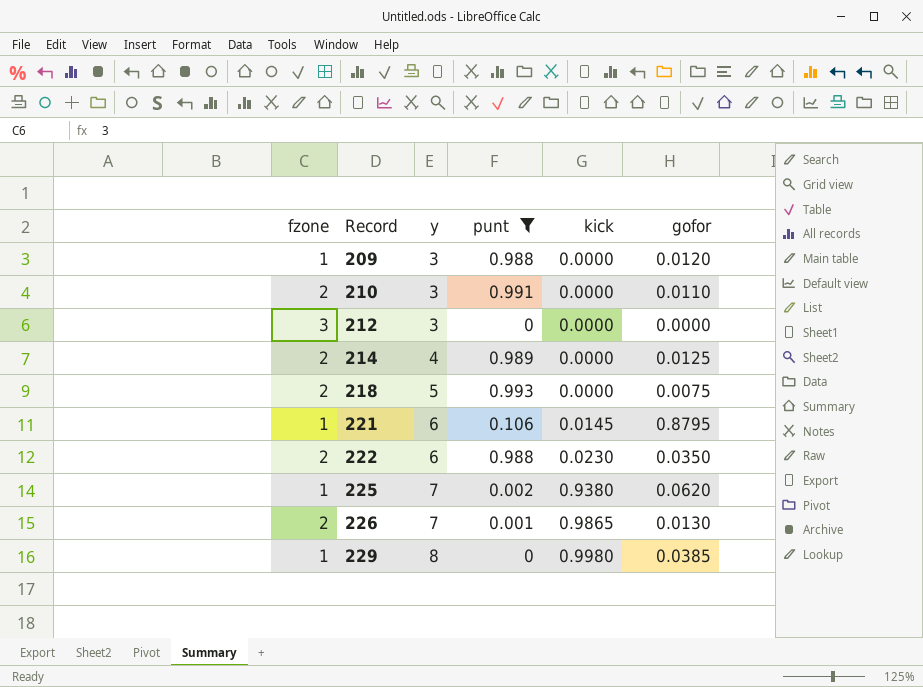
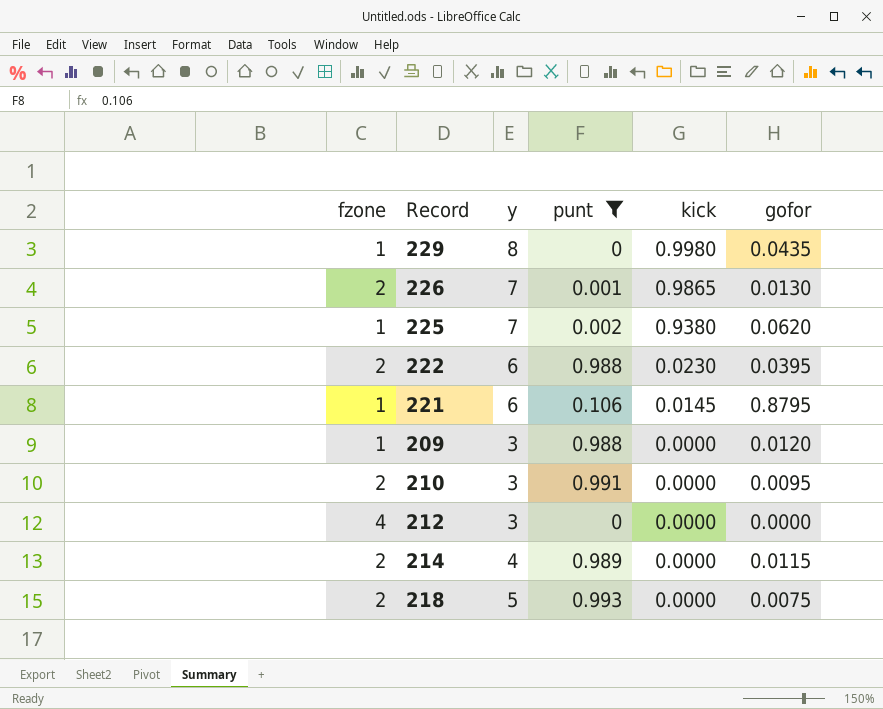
row order: Record ascending -> kick descending
229 | gofor: 0.0385 -> 0.0435
222 | gofor: 0.0350 -> 0.0395
210 | gofor: 0.0110 -> 0.0095
212 | fzone: 3 -> 4
214 | gofor: 0.0125 -> 0.0115

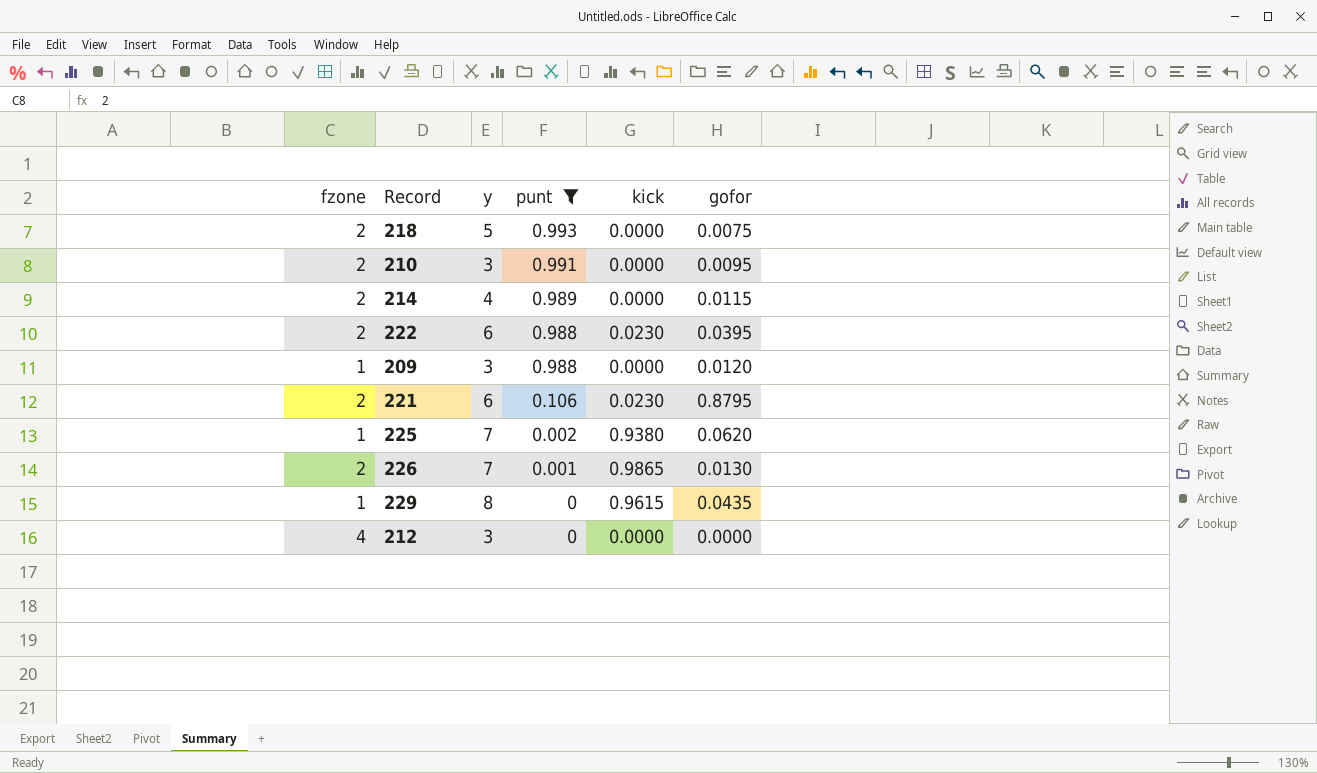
row order: kick descending -> punt descending
221 | fzone: 1 -> 2
221 | kick: 0.0145 -> 0.0230
229 | kick: 0.9980 -> 0.9615

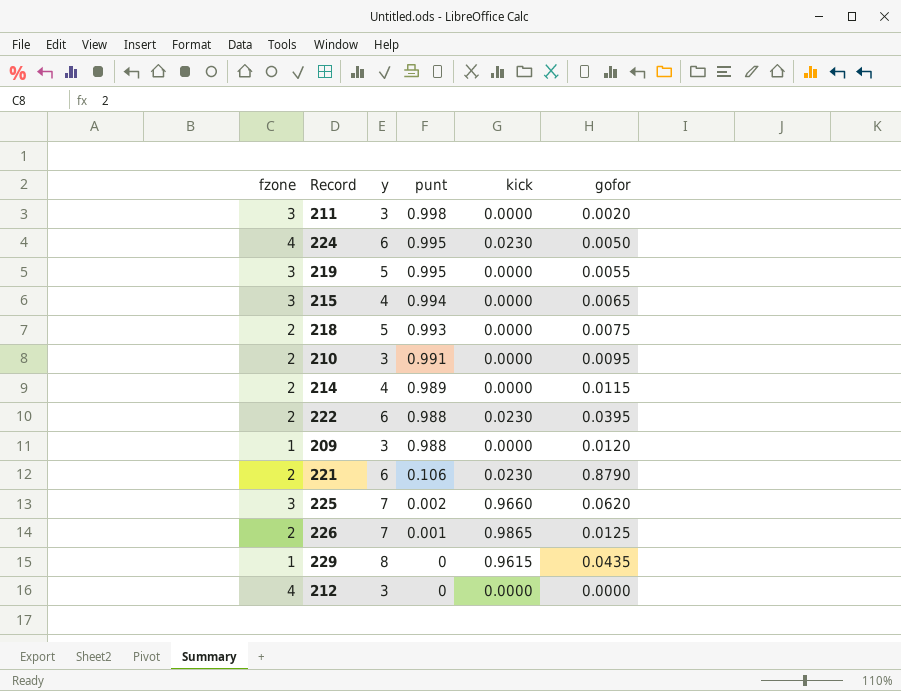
filter: punt <= 0.993 -> none
221 | gofor: 0.8795 -> 0.8790
225 | fzone: 1 -> 3
225 | kick: 0.9380 -> 0.9660
226 | gofor: 0.0130 -> 0.0125

